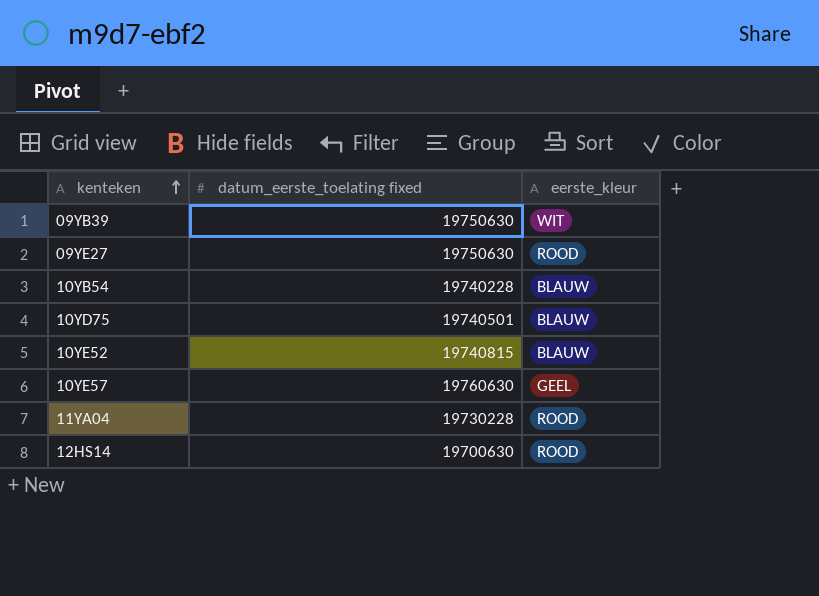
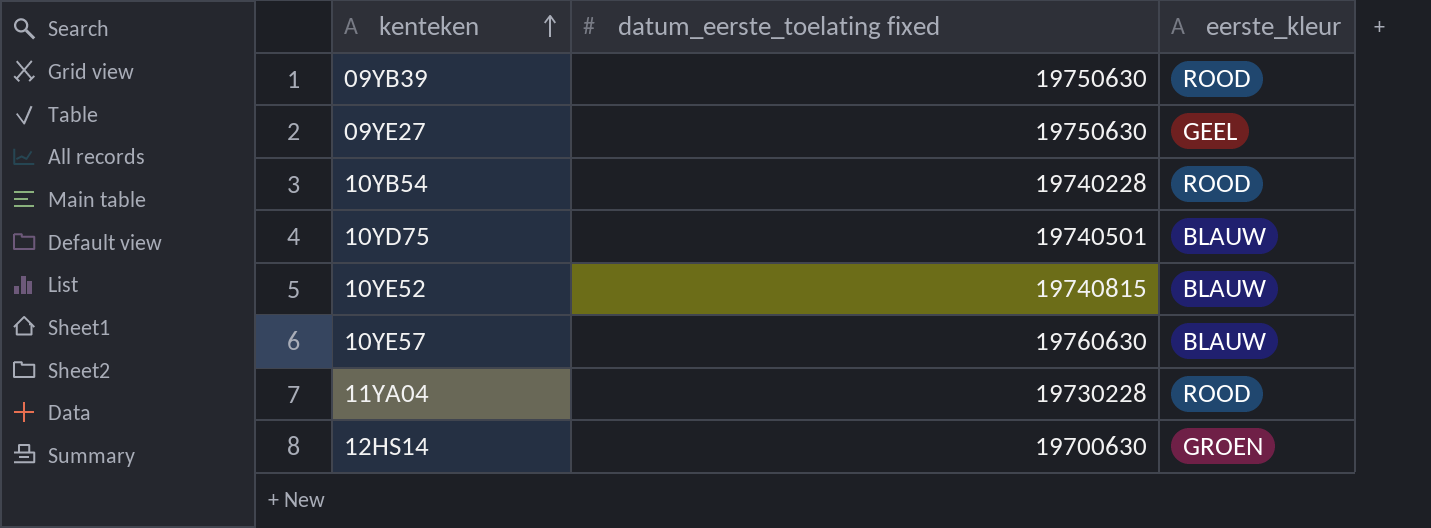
09YB39 | eerste_kleur: WIT -> ROOD
09YE27 | eerste_kleur: ROOD -> GEEL
10YB54 | eerste_kleur: BLAUW -> ROOD
10YE57 | eerste_kleur: GEEL -> BLAUW
12HS14 | eerste_kleur: ROOD -> GROEN

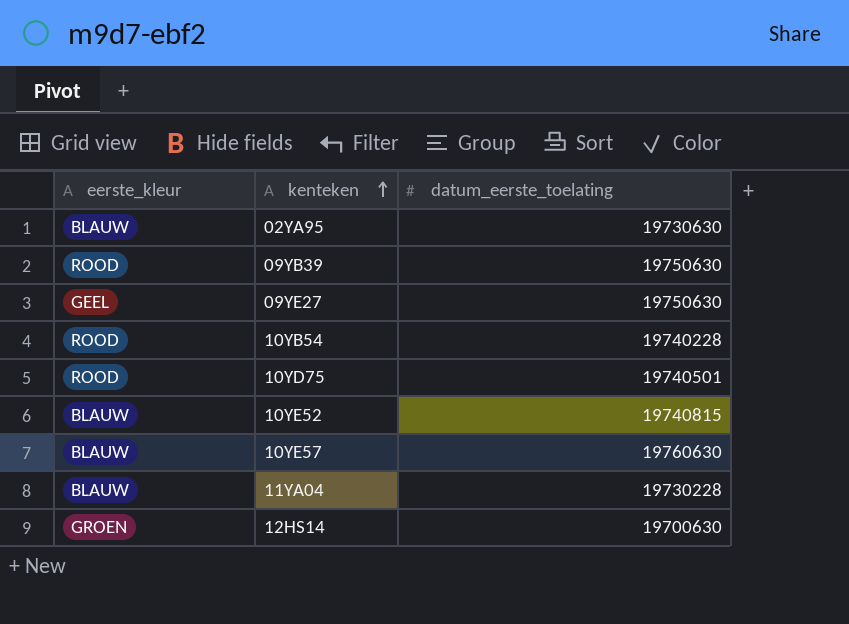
column eerste_kleur | position: 3 -> 1
column name: datum_eerste_toelating fixed -> datum_eerste_toelating
row 02YA95: none -> BLAUW | 19730630
10YD75 | eerste_kleur: BLAUW -> ROOD
11YA04 | eerste_kleur: ROOD -> BLAUW

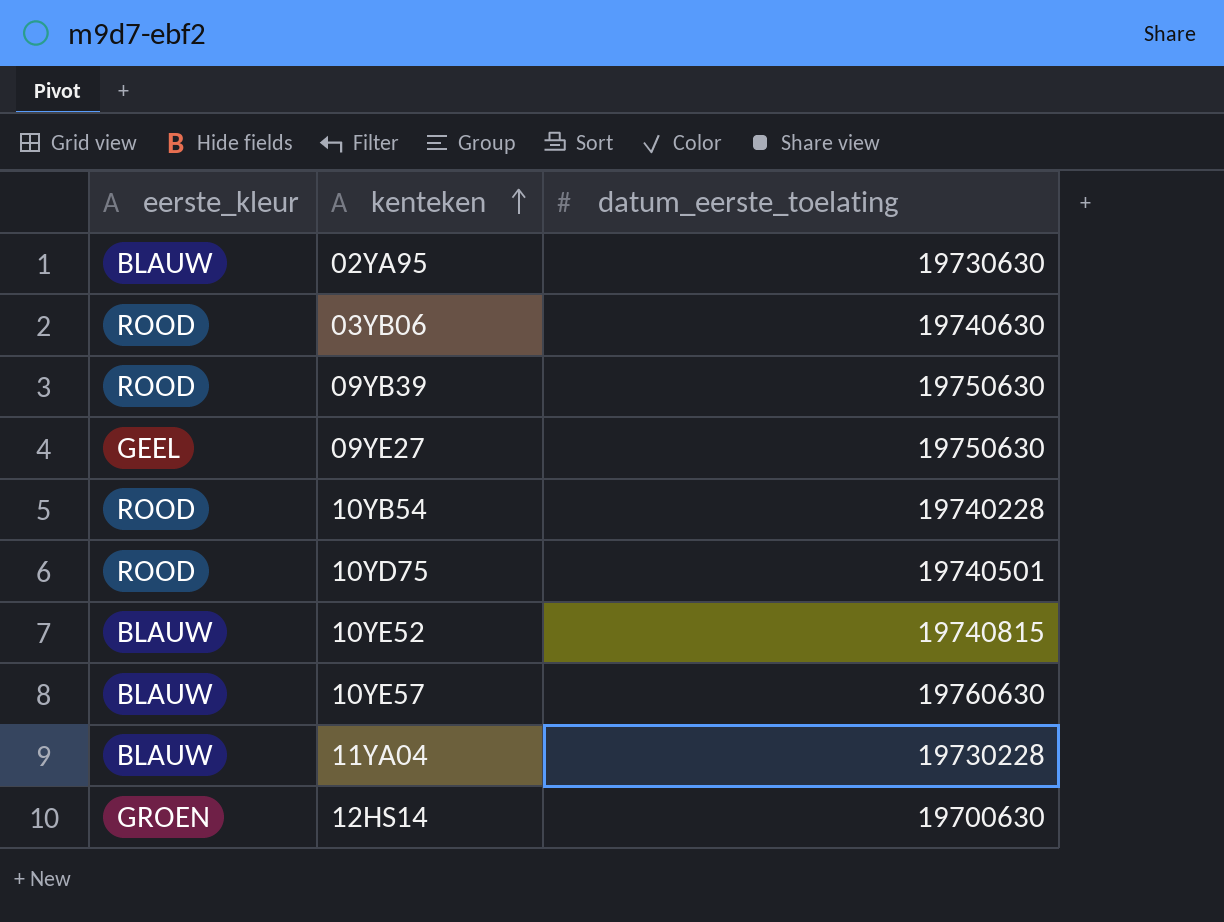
row 03YB06: none -> ROOD | 19740630

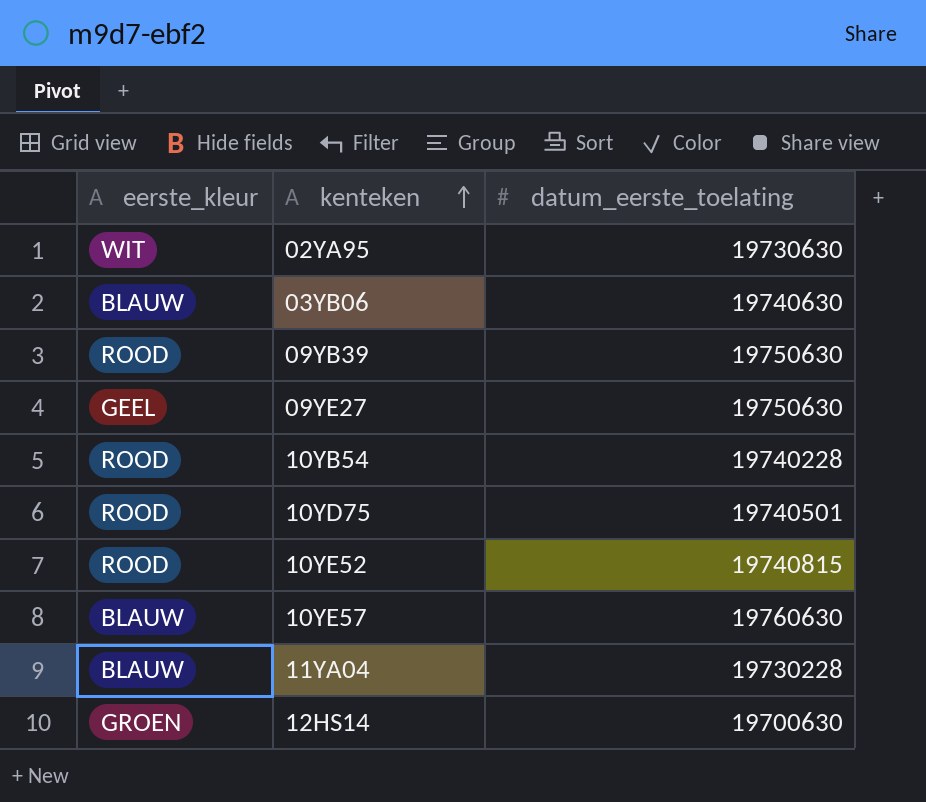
02YA95 | eerste_kleur: BLAUW -> WIT
03YB06 | eerste_kleur: ROOD -> BLAUW
10YE52 | eerste_kleur: BLAUW -> ROOD

